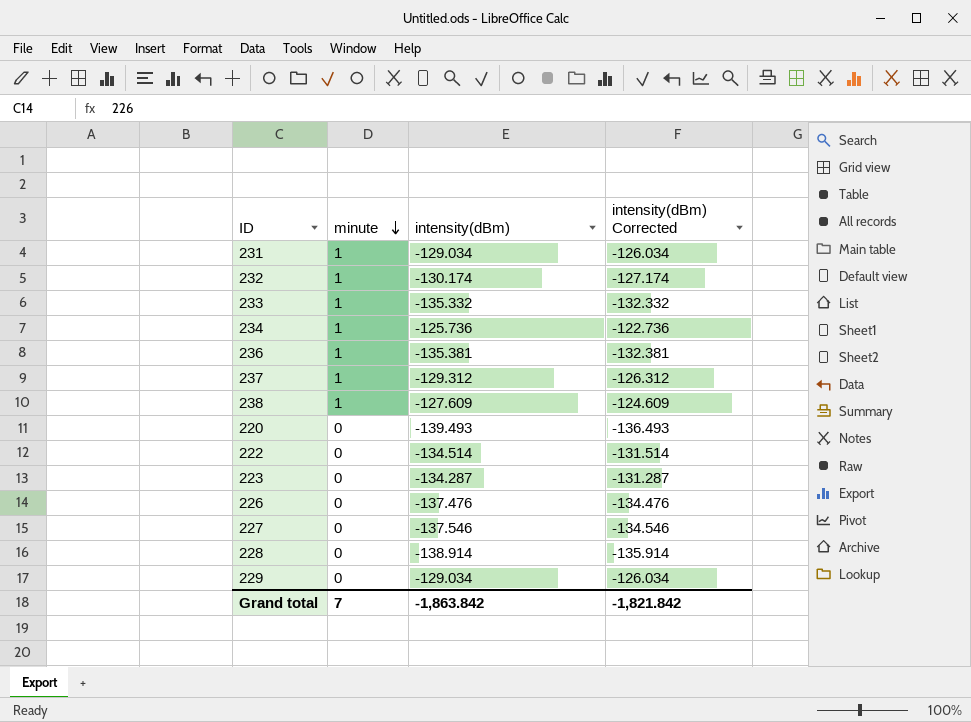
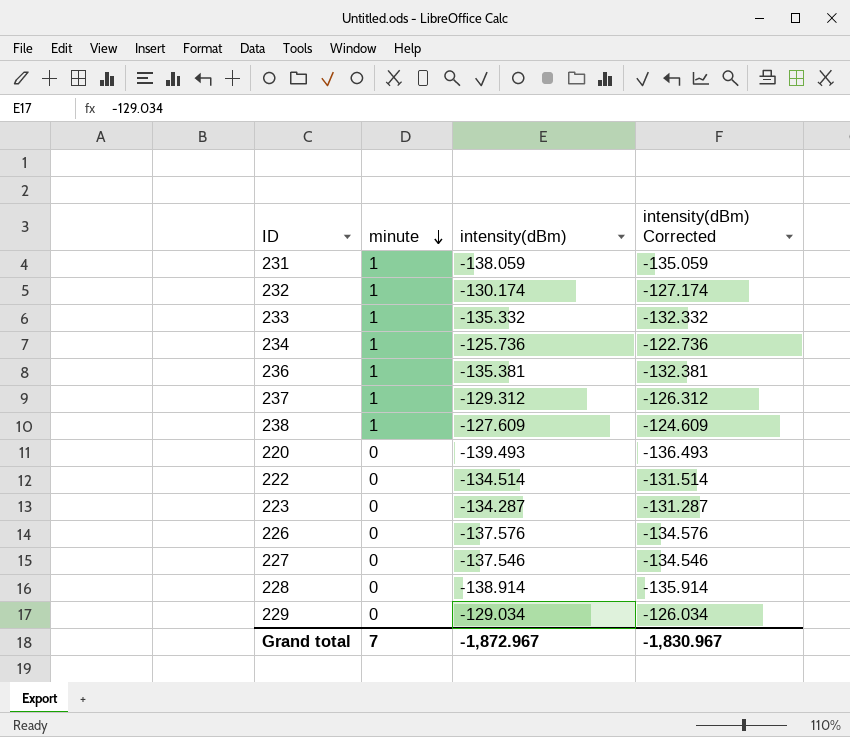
231 | intensity(dBm): -129.034 -> -138.059
231 | intensity(dBm) Corrected: -126.034 -> -135.059
226 | intensity(dBm): -137.476 -> -137.576
226 | intensity(dBm) Corrected: -134.476 -> -134.576
Grand total | intensity(dBm): -1,863.842 -> -1,872.967
Grand total | intensity(dBm) Corrected: -1,821.842 -> -1,830.967

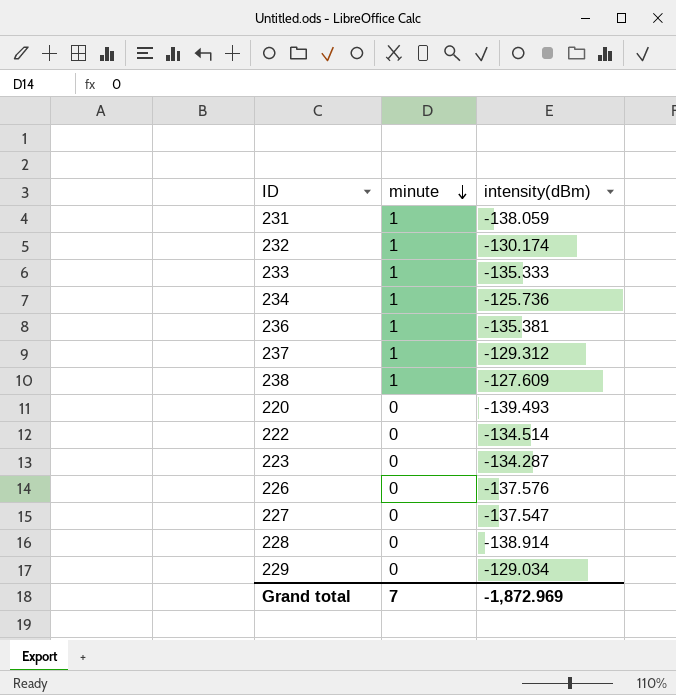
column intensity(dBm) Corrected | formula: [intensity(dBm)] + 3 -> none
233 | intensity(dBm): -135.332 -> -135.333
227 | intensity(dBm): -137.546 -> -137.547
Grand total | intensity(dBm): -1,872.967 -> -1,872.969

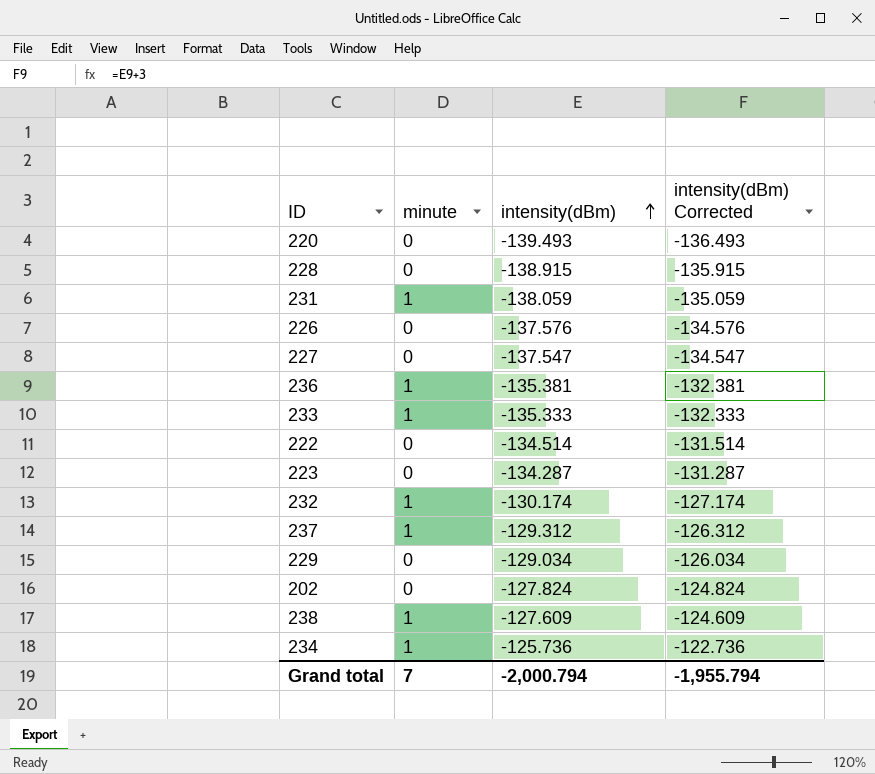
row order: minute descending -> intensity(dBm) ascending
column intensity(dBm) Corrected | formula: none -> [intensity(dBm)] + 3
228 | intensity(dBm): -138.914 -> -138.915
row 202: none -> 0 | -127.824 | -124.824
Grand total | intensity(dBm): -1,872.969 -> -2,000.794

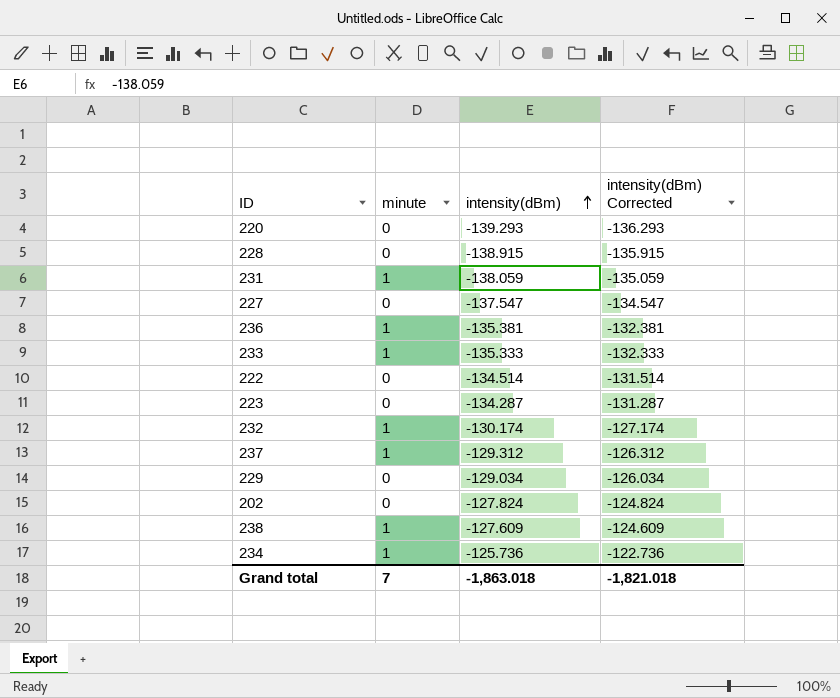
row 226: 0 | -137.576 | -134.576 -> none
220 | intensity(dBm): -139.493 -> -139.293
220 | intensity(dBm) Corrected: -136.493 -> -136.293
Grand total | intensity(dBm): -2,000.794 -> -1,863.018
Grand total | intensity(dBm) Corrected: -1,955.794 -> -1,821.018

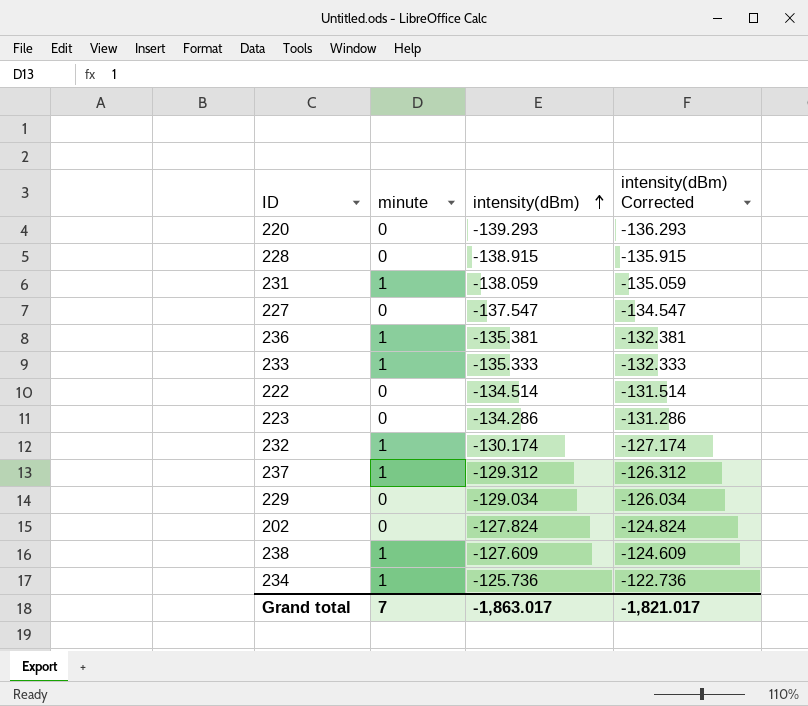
223 | intensity(dBm): -134.287 -> -134.286
223 | intensity(dBm) Corrected: -131.287 -> -131.286
Grand total | intensity(dBm): -1,863.018 -> -1,863.017
Grand total | intensity(dBm) Corrected: -1,821.018 -> -1,821.017

